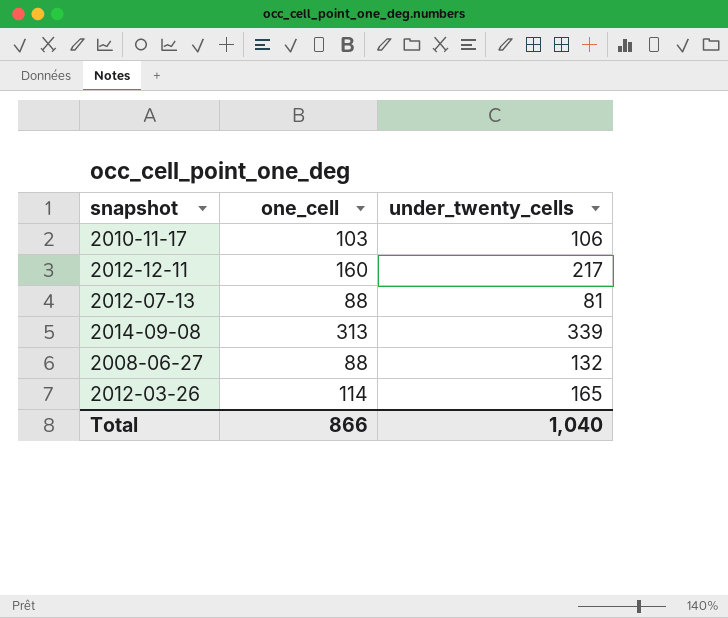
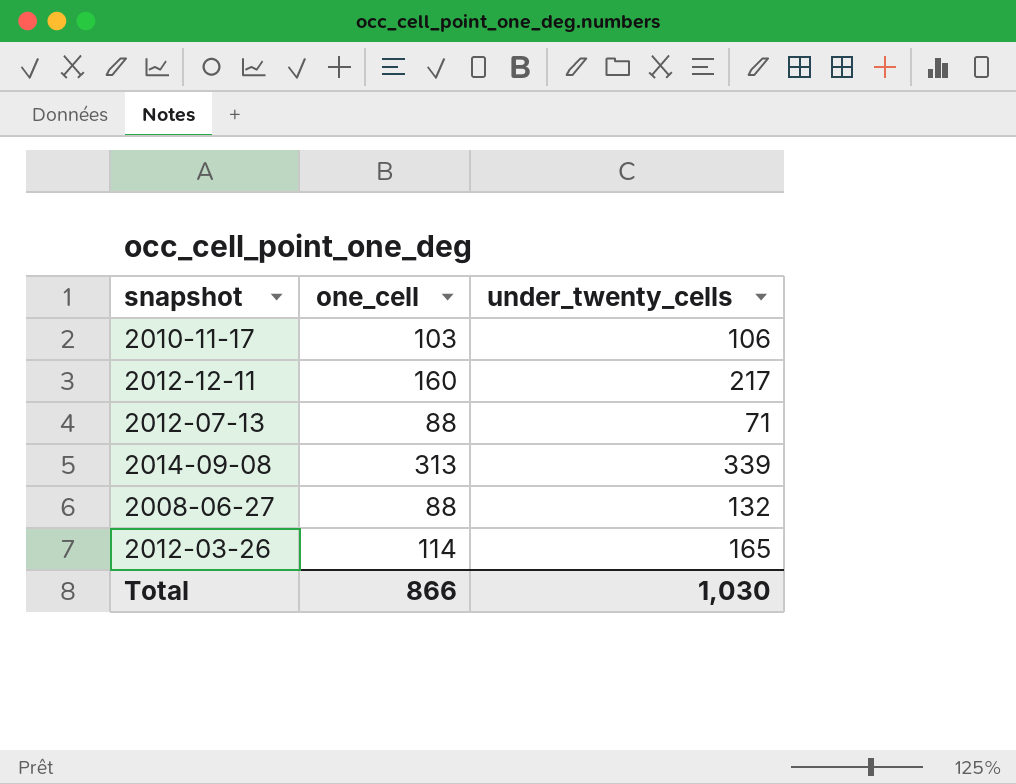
2012-07-13 | under_twenty_cells: 81 -> 71
Total | under_twenty_cells: 1,040 -> 1,030

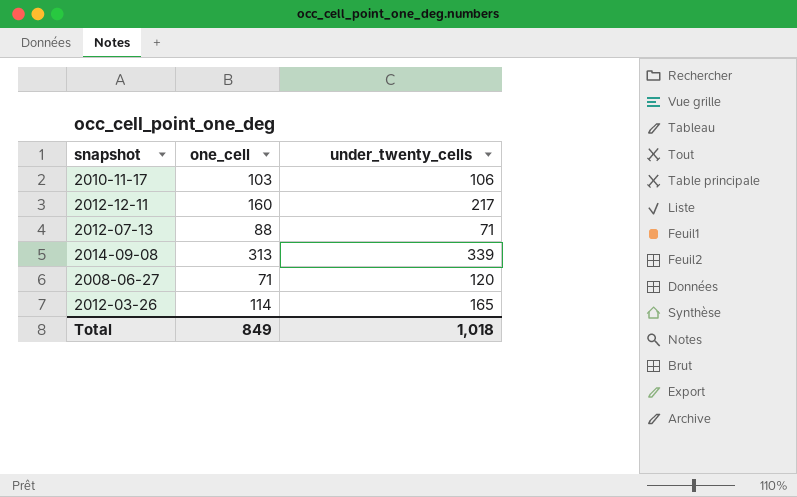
2008-06-27 | one_cell: 88 -> 71
2008-06-27 | under_twenty_cells: 132 -> 120
Total | one_cell: 866 -> 849
Total | under_twenty_cells: 1,030 -> 1,018

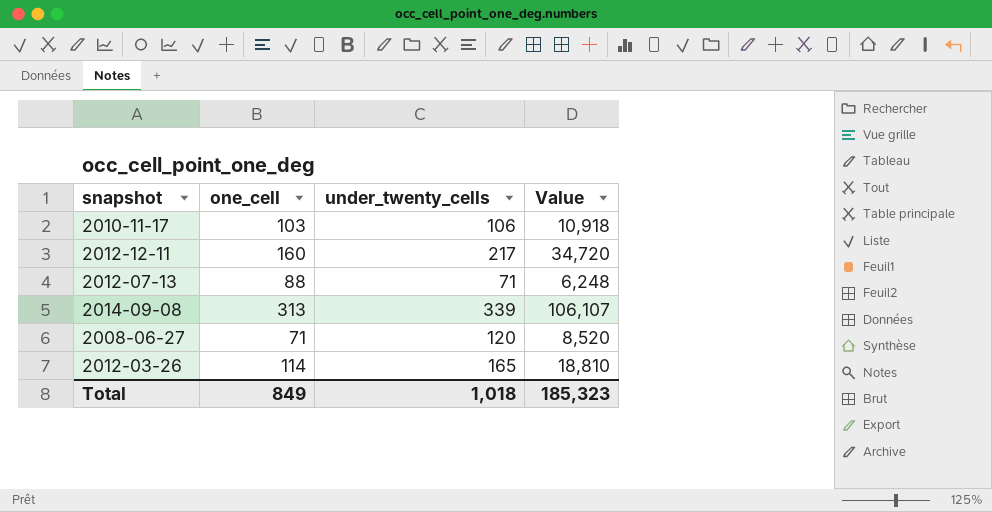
column Value | formula: none -> [one_cell] * [under_twenty_cells]

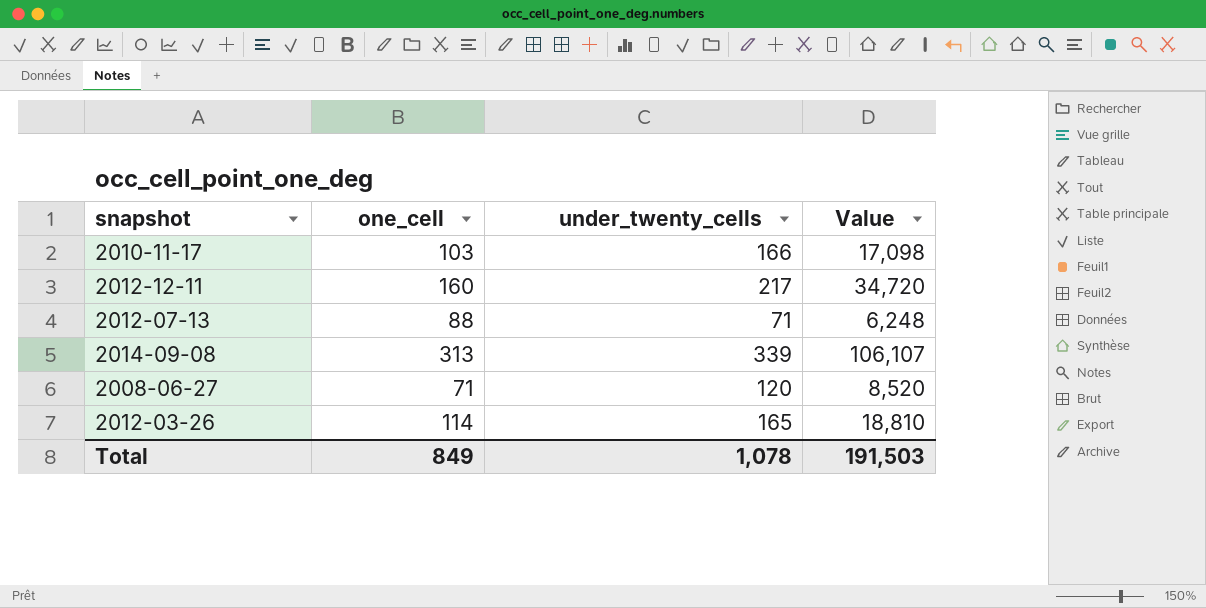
2010-11-17 | under_twenty_cells: 106 -> 166
2010-11-17 | Value: 10,918 -> 17,098
Total | under_twenty_cells: 1,018 -> 1,078
Total | Value: 185,323 -> 191,503

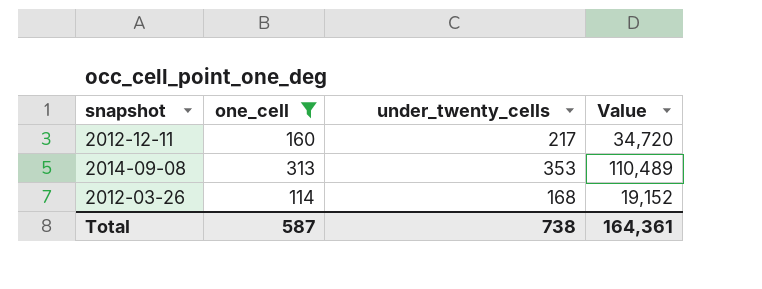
filter: none -> one_cell >= 114
2014-09-08 | under_twenty_cells: 339 -> 353
2014-09-08 | Value: 106,107 -> 110,489
2012-03-26 | under_twenty_cells: 165 -> 168
2012-03-26 | Value: 18,810 -> 19,152
Total | one_cell: 849 -> 587
Total | under_twenty_cells: 1,078 -> 738
Total | Value: 191,503 -> 164,361

